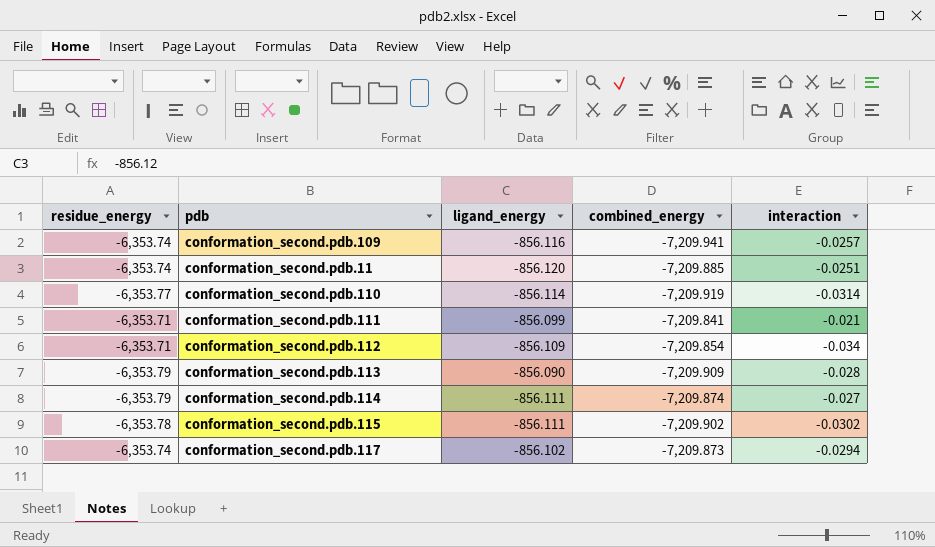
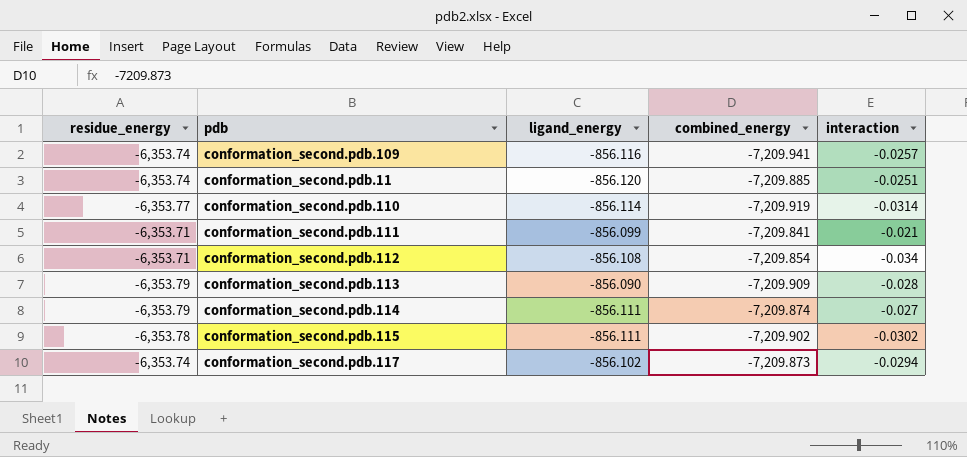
conformation_second.pdb.112 | ligand_energy: -856.109 -> -856.108

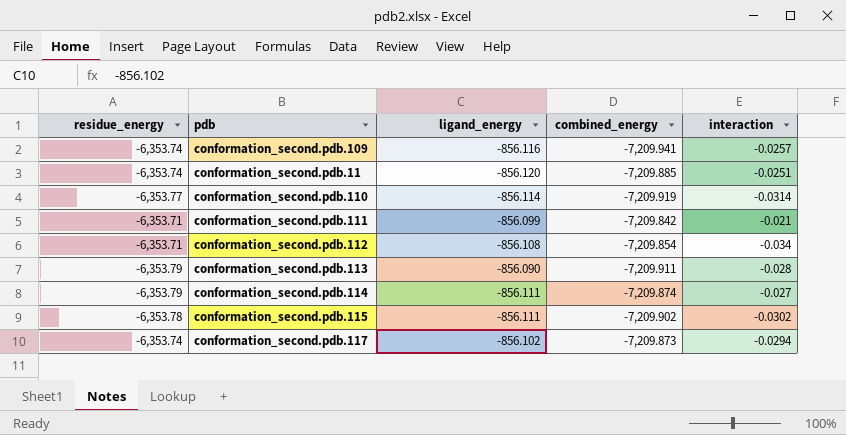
conformation_second.pdb.111 | combined_energy: -7,209.841 -> -7,209.842
conformation_second.pdb.113 | combined_energy: -7,209.909 -> -7,209.911

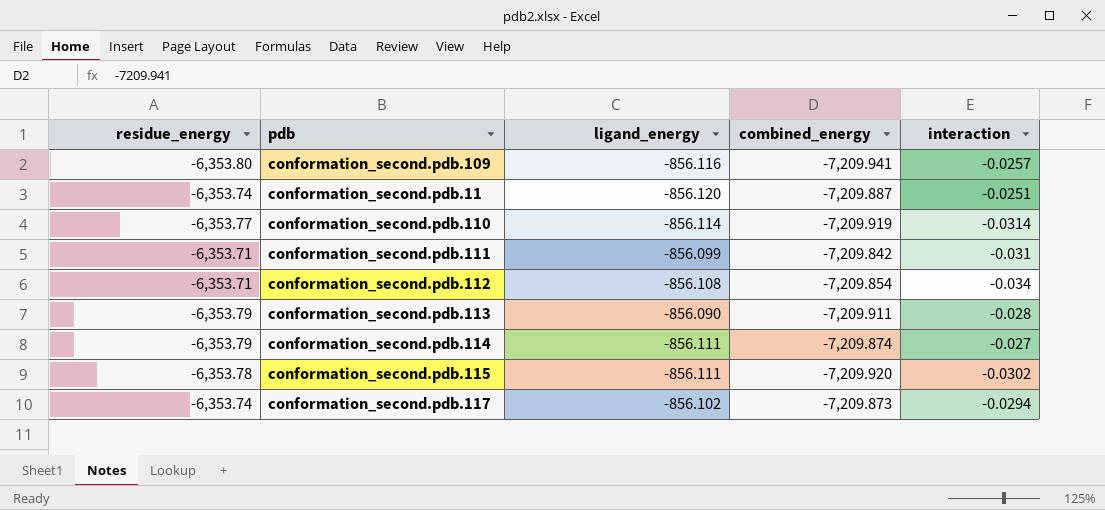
conformation_second.pdb.109 | residue_energy: -6,353.74 -> -6,353.80
conformation_second.pdb.11 | combined_energy: -7,209.885 -> -7,209.887
conformation_second.pdb.111 | interaction: -0.021 -> -0.031
conformation_second.pdb.115 | combined_energy: -7,209.902 -> -7,209.920

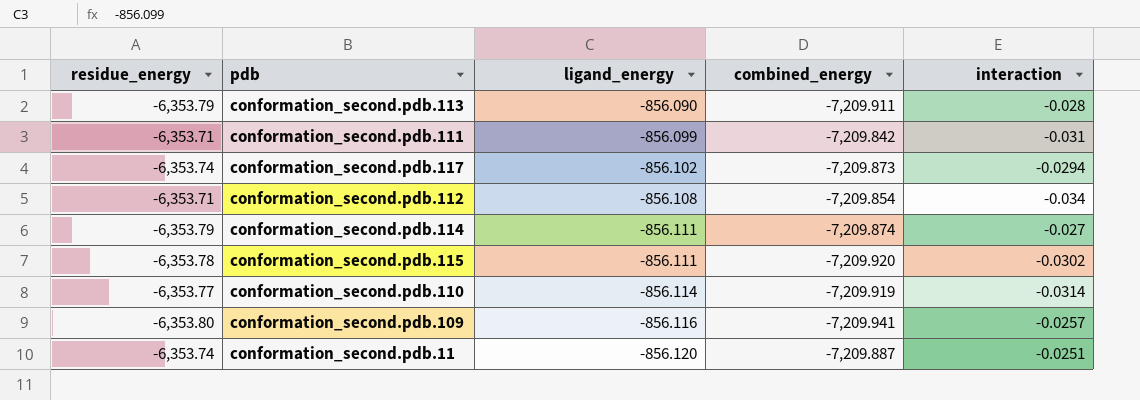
row order: none -> ligand_energy descending

